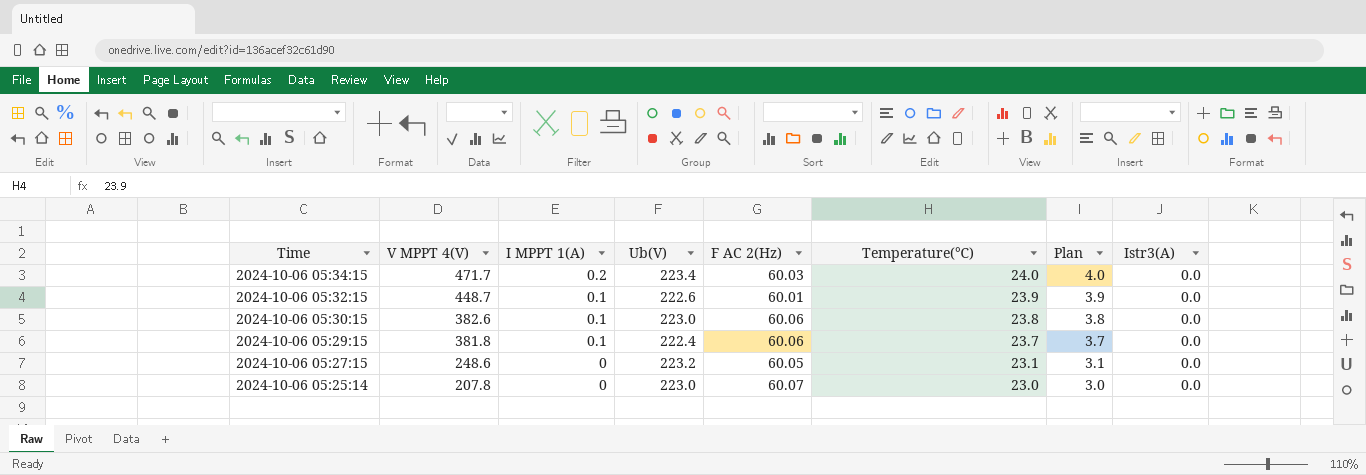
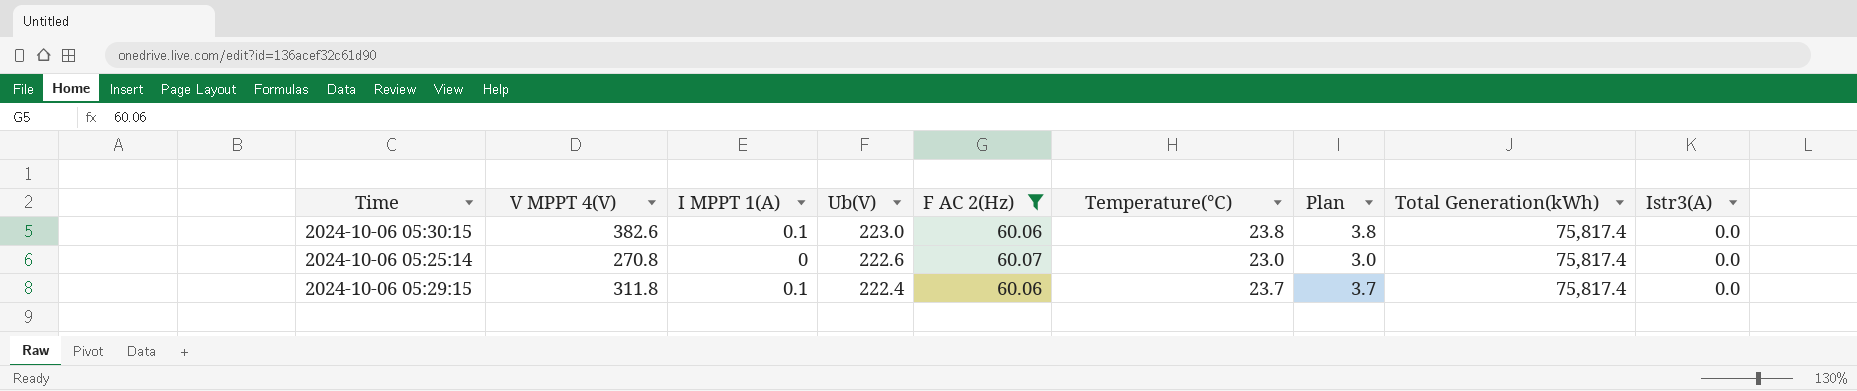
filter: none -> F AC 2(Hz) >= 60.06
row order: Time descending -> Ub(V) descending
column Total Generation(kWh) | position: none -> 8
2024-10-06 05:25:14 | V MPPT 4(V): 207.8 -> 270.8
2024-10-06 05:25:14 | Ub(V): 223.0 -> 222.6
2024-10-06 05:29:15 | V MPPT 4(V): 381.8 -> 311.8

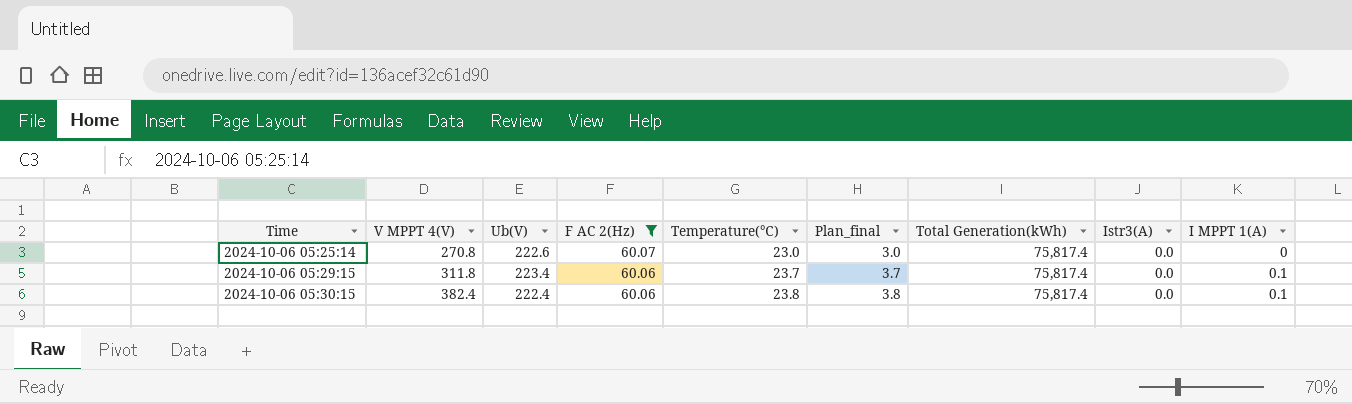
row order: Ub(V) descending -> Time ascending
column name: Plan -> Plan_final
column I MPPT 1(A) | position: 3 -> 9
2024-10-06 05:29:15 | Ub(V): 222.4 -> 223.4
2024-10-06 05:30:15 | V MPPT 4(V): 382.6 -> 382.4
2024-10-06 05:30:15 | Ub(V): 223.0 -> 222.4

